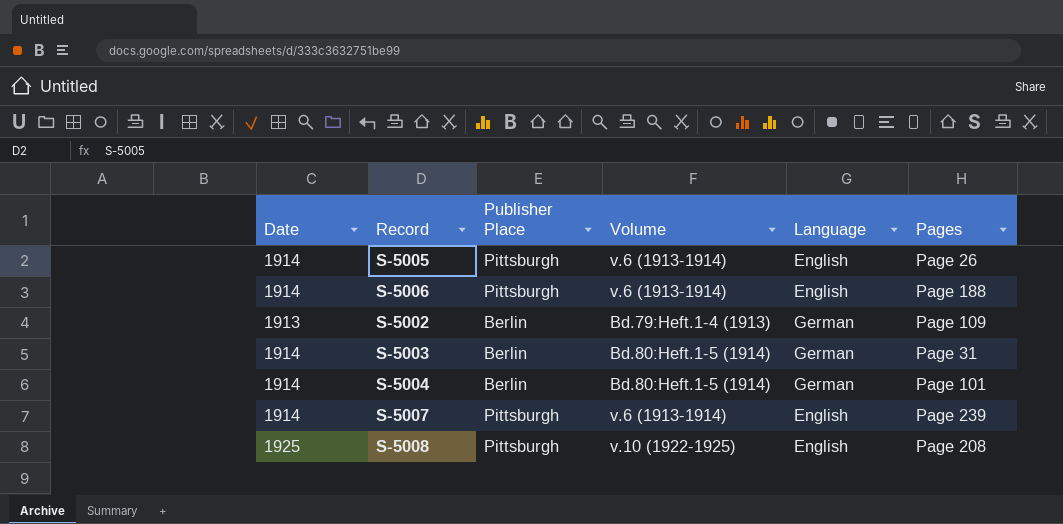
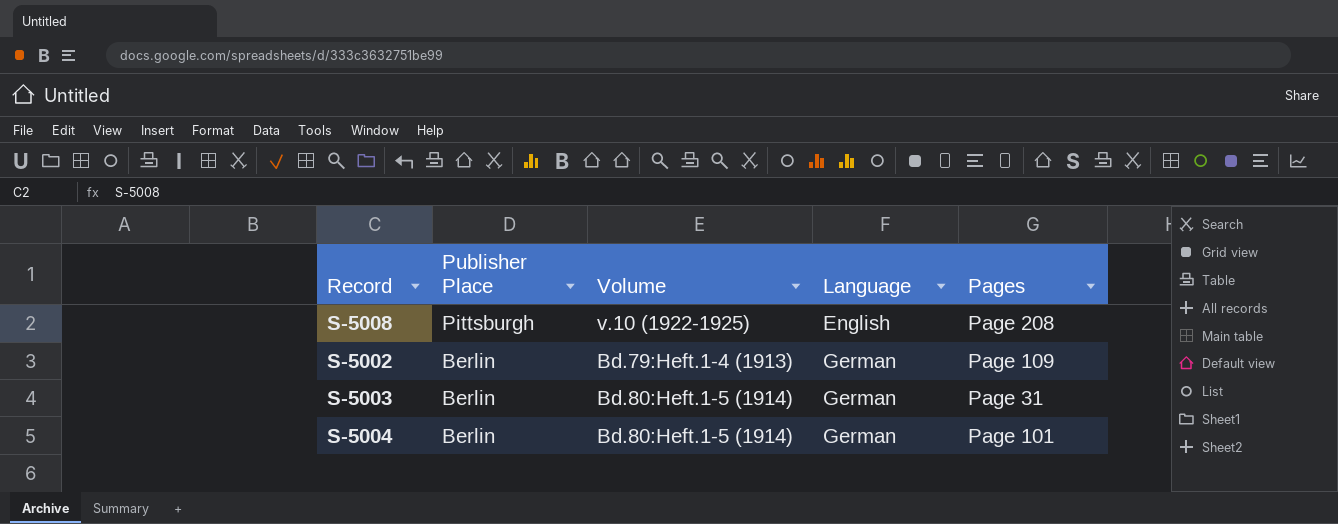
row order: none -> Publisher Place descending
column Date | position: 1 -> none
row S-5005: 1914 | Pittsburgh | v.6 (1913-1914) | English | Page 26 -> none
row S-5006: 1914 | Pittsburgh | v.6 (1913-1914) | English | Page 188 -> none
row S-5007: 1914 | Pittsburgh | v.6 (1913-1914) | English | Page 239 -> none

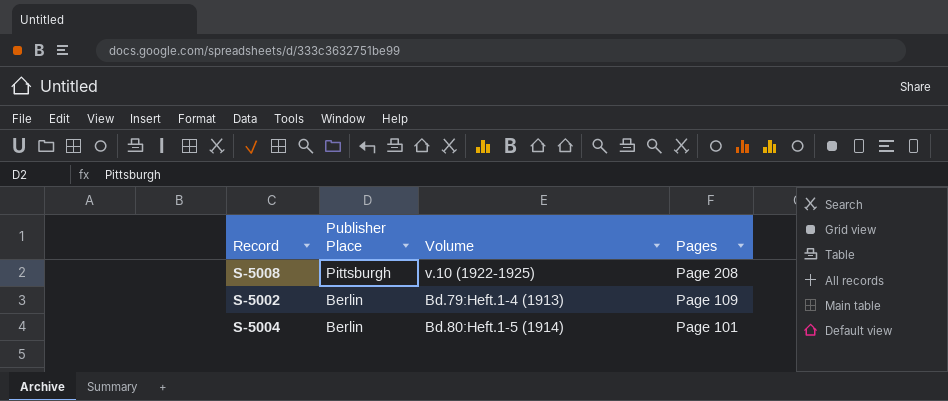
column Language | position: 4 -> none
row S-5003: Berlin | Bd.80:Heft.1-5 (1914) | German | Page 31 -> none

